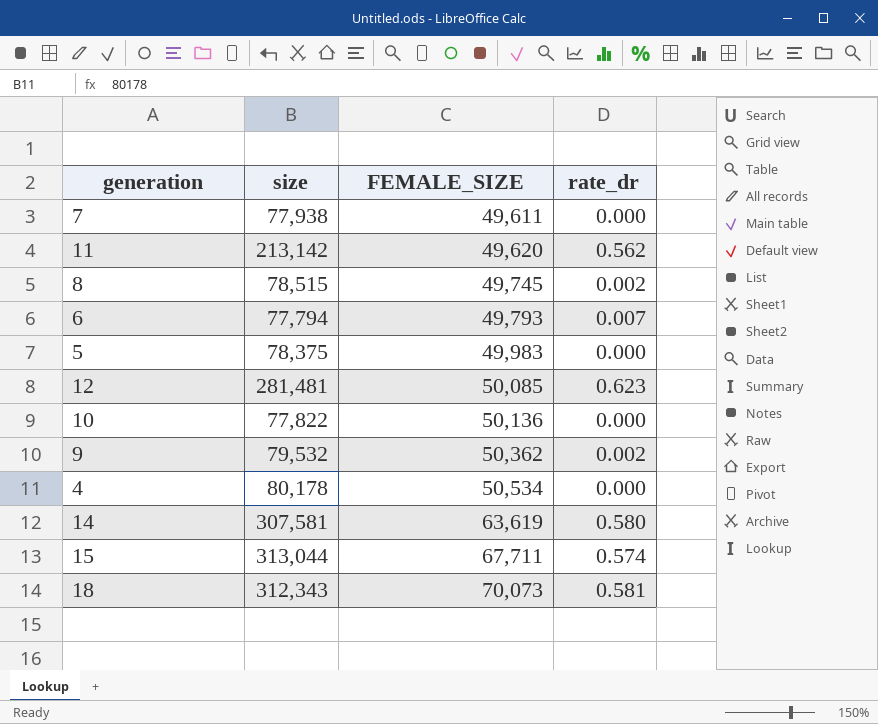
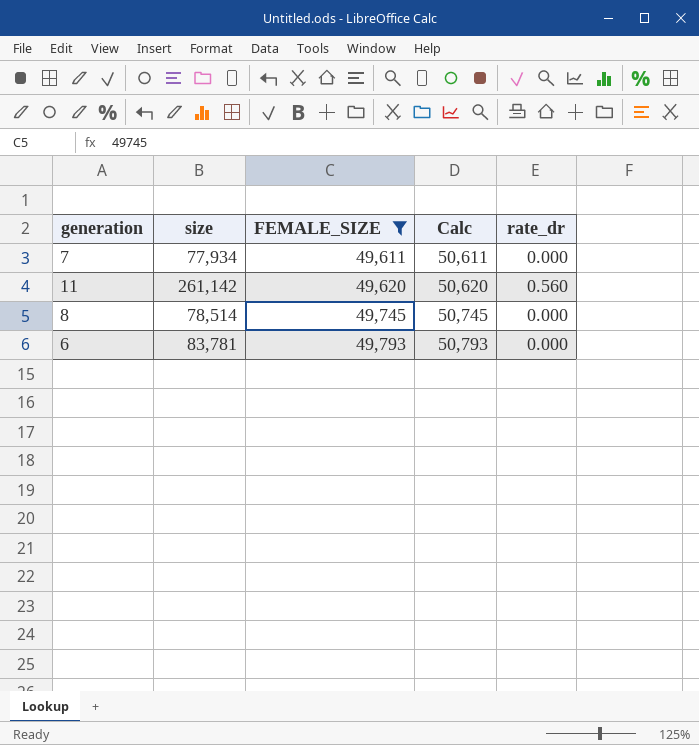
filter: none -> FEMALE_SIZE <= 49,793
column Calc | formula: none -> [FEMALE_SIZE] + 1000
7 | size: 77,938 -> 77,934
11 | size: 213,142 -> 261,142
11 | rate_dr: 0.562 -> 0.560
8 | size: 78,515 -> 78,514
8 | rate_dr: 0.002 -> 0.000
6 | size: 77,794 -> 83,781
6 | rate_dr: 0.007 -> 0.000

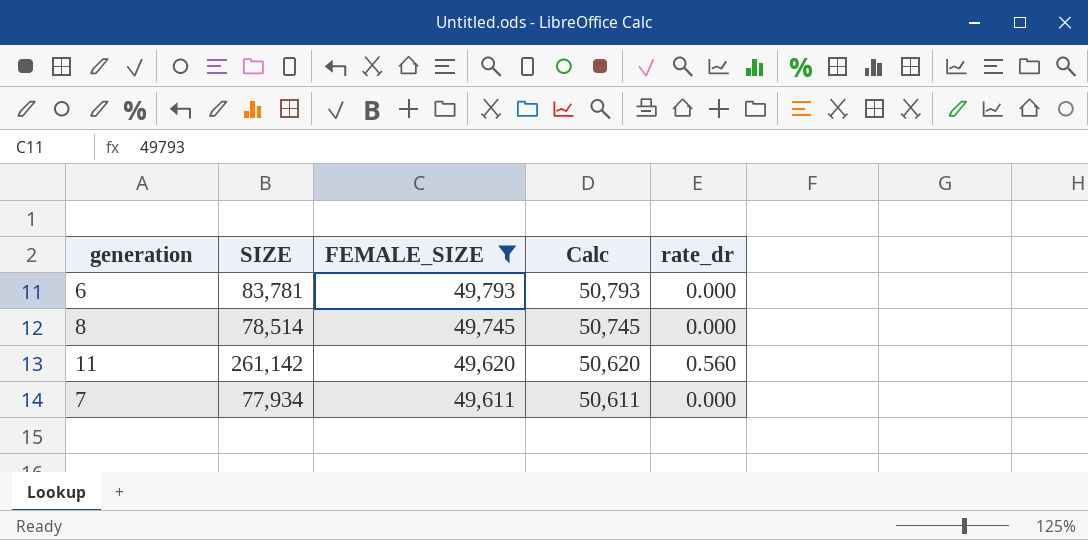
row order: FEMALE_SIZE ascending -> FEMALE_SIZE descending
column name: size -> SIZE

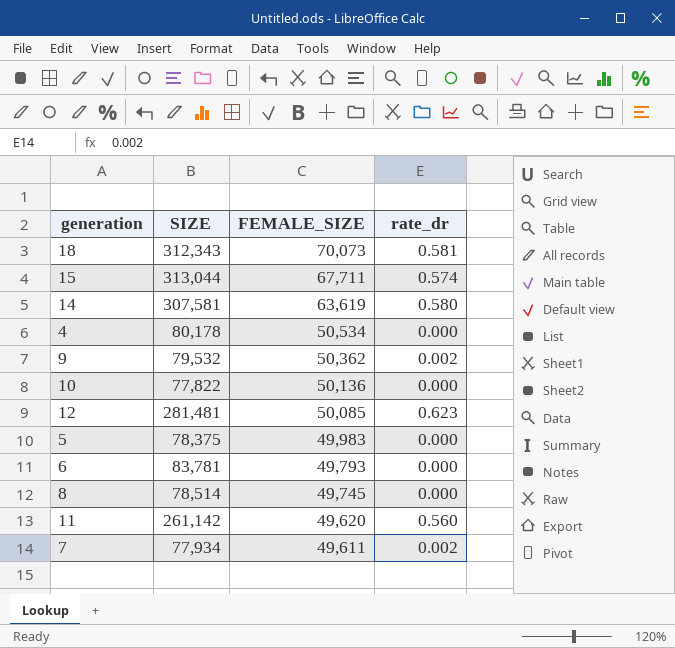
filter: FEMALE_SIZE <= 49,793 -> none
column Calc | formula: [FEMALE_SIZE] + 1000 -> none
7 | rate_dr: 0.000 -> 0.002

